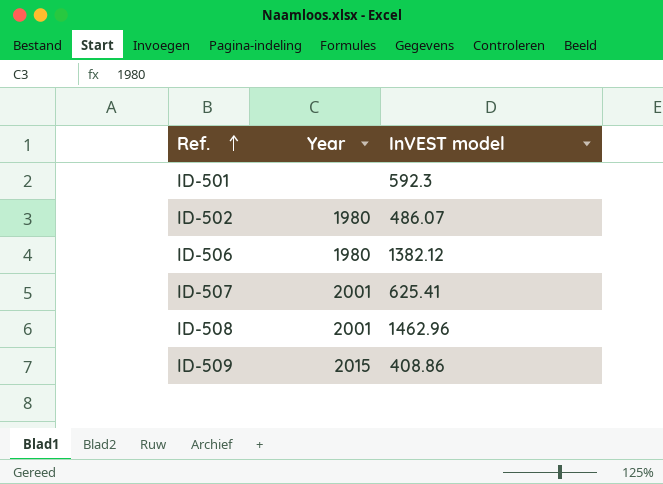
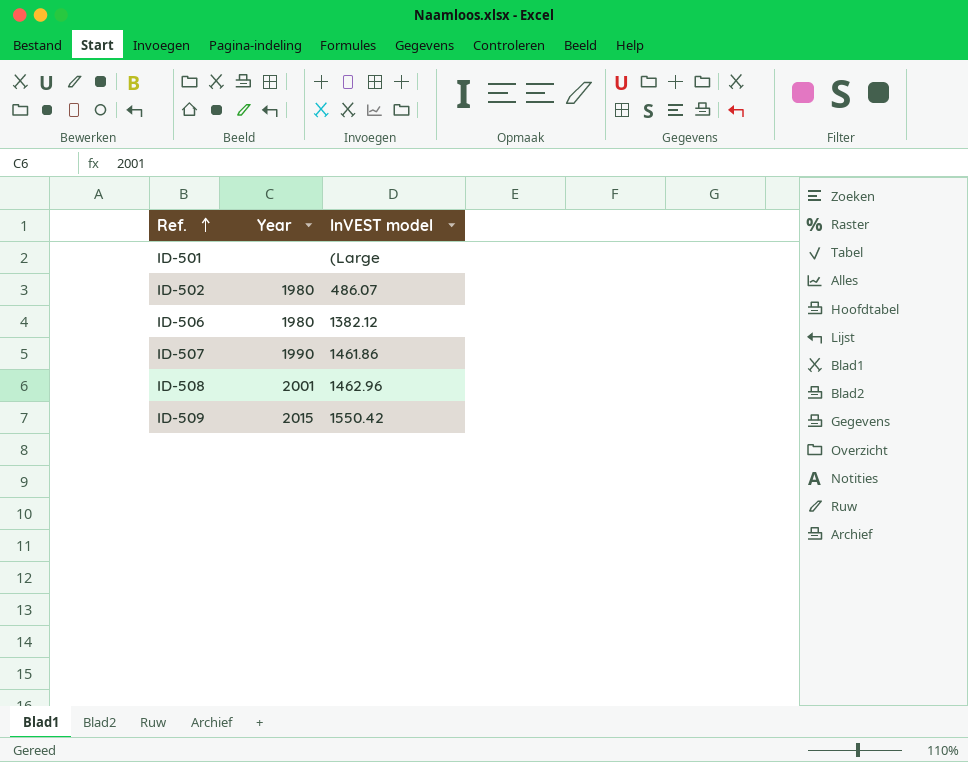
ID-501 | InVEST model: 592.3 -> (Large
ID-507 | Year: 2001 -> 1990
ID-507 | InVEST model: 625.41 -> 1461.86
ID-509 | InVEST model: 408.86 -> 1550.42

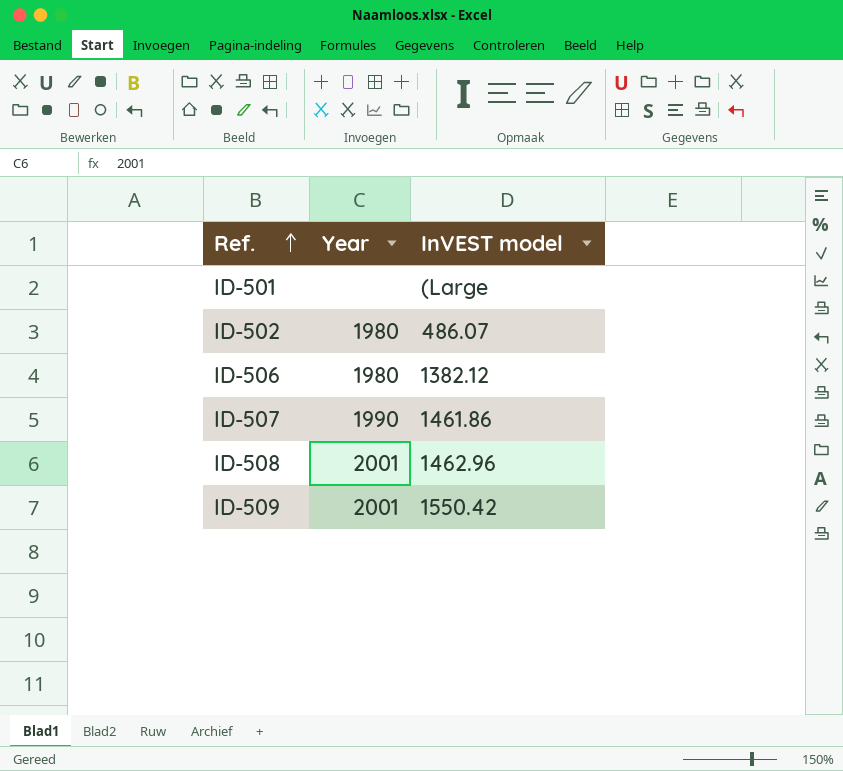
ID-509 | Year: 2015 -> 2001

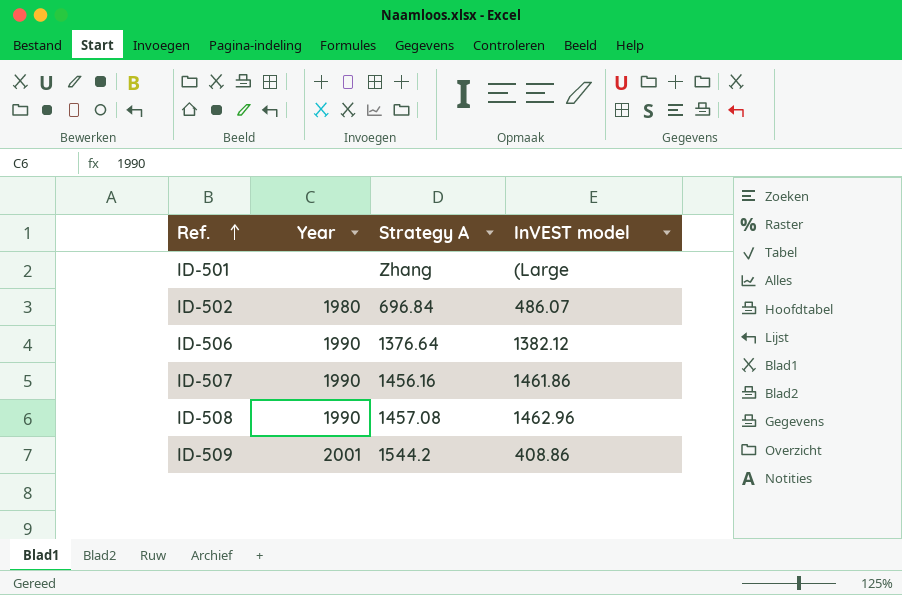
column Strategy A | position: none -> 3
ID-506 | Year: 1980 -> 1990
ID-508 | Year: 2001 -> 1990
ID-509 | InVEST model: 1550.42 -> 408.86

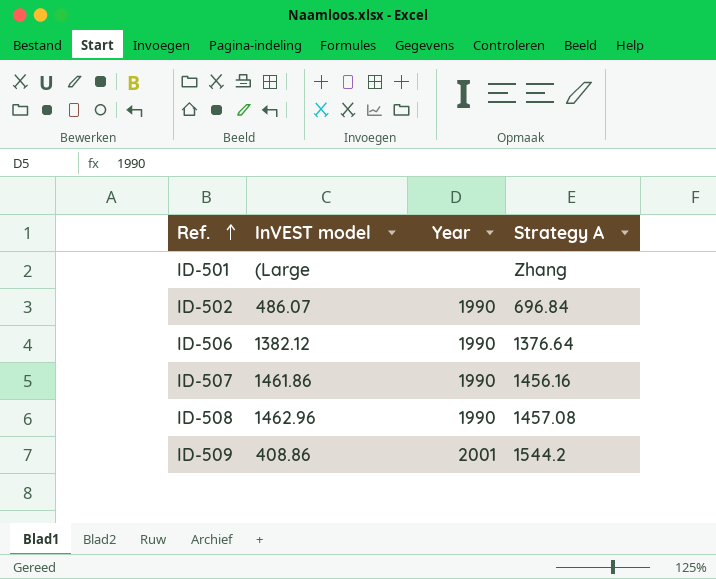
column InVEST model | position: 4 -> 2
ID-502 | Year: 1980 -> 1990

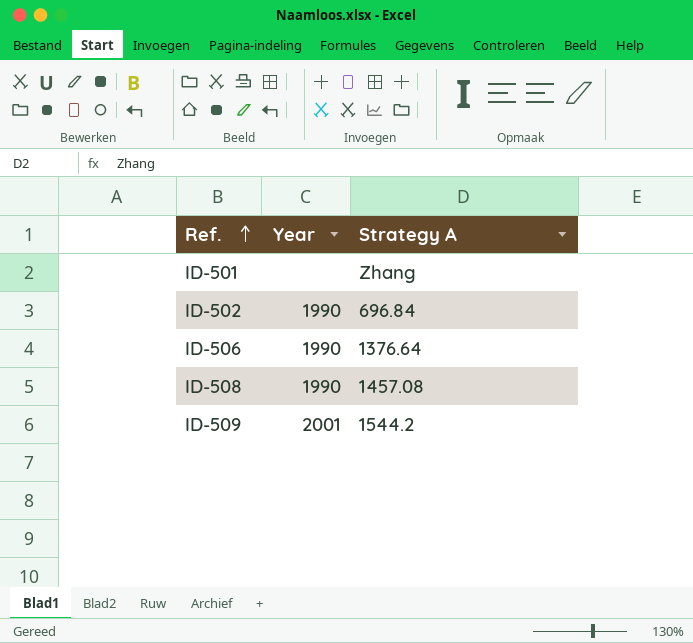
column InVEST model | position: 2 -> none
row ID-507: 1461.86 | 1990 | 1456.16 -> none

